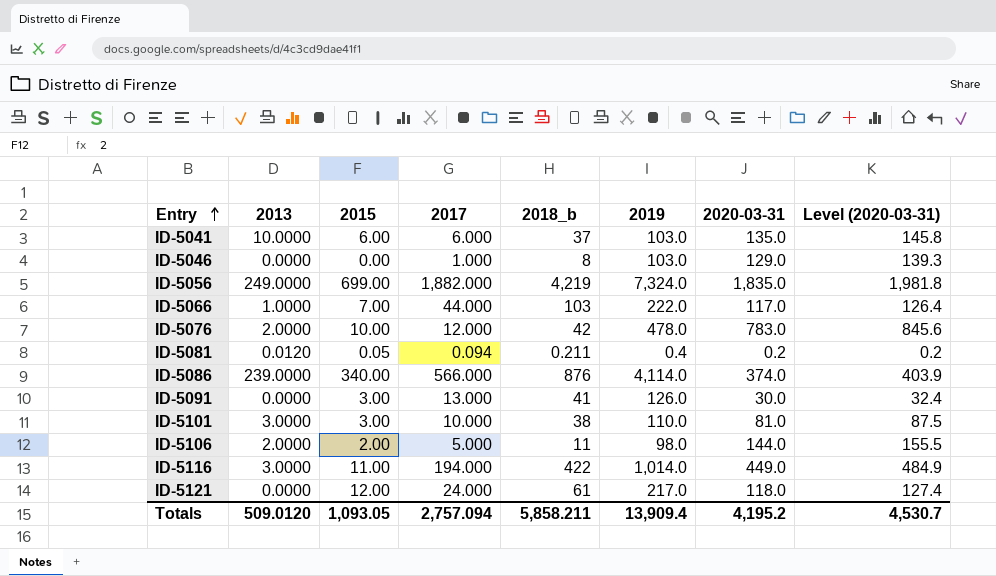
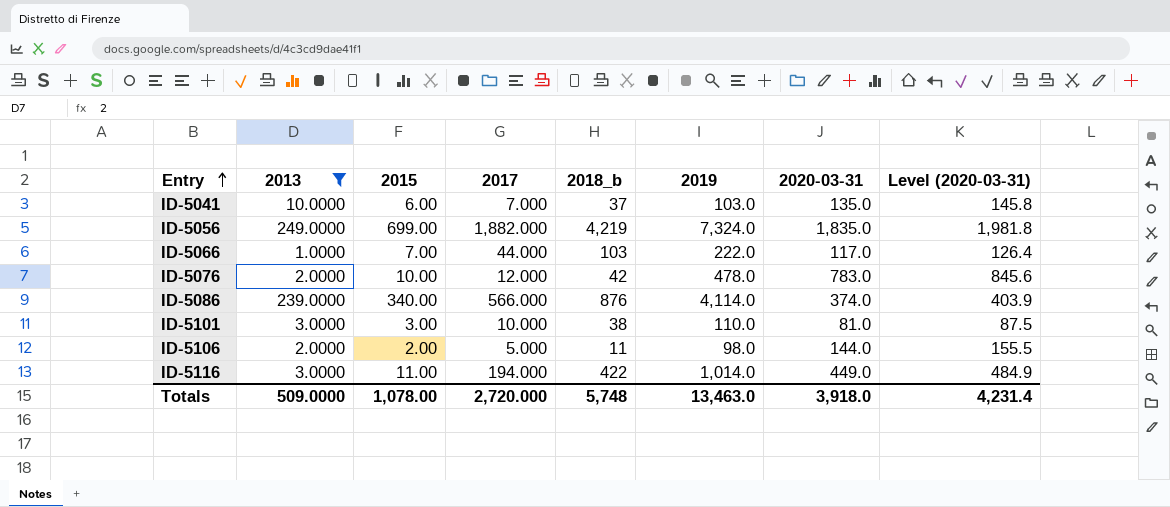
filter: none -> 2013 >= 1.0000
ID-5041 | 2017: 6.000 -> 7.000
Totals | 2013: 509.0120 -> 509.0000
Totals | 2015: 1,093.05 -> 1,078.00
Totals | 2017: 2,757.094 -> 2,720.000
Totals | 2018_b: 5,858.211 -> 5,748
Totals | 2019: 13,909.4 -> 13,463.0
Totals | 2020-03-31: 4,195.2 -> 3,918.0
Totals | Level (2020-03-31): 4,530.7 -> 4,231.4

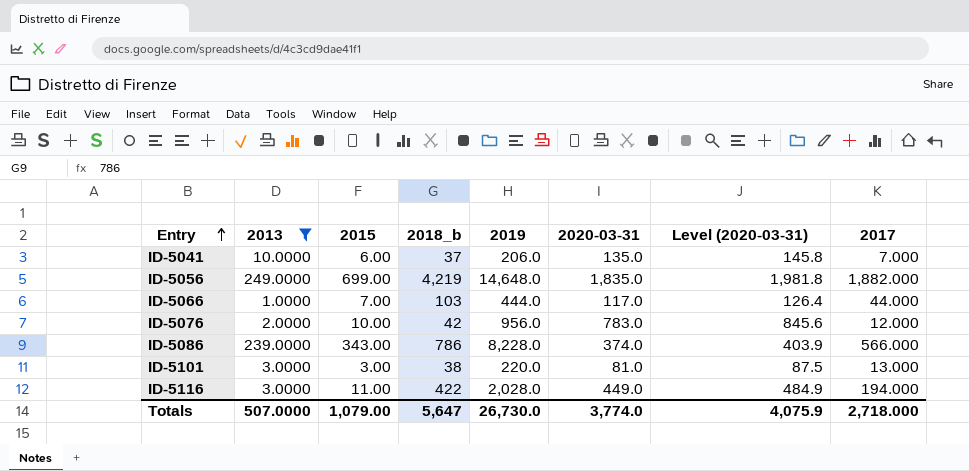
column 2017 | position: 4 -> 8
row ID-5106: 2.0000 | 2.00 | 5.000 | 11 | 98.0 | 144.0 | 155.5 -> none
ID-5041 | 2019: 103.0 -> 206.0
ID-5056 | 2019: 7,324.0 -> 14,648.0
ID-5066 | 2019: 222.0 -> 444.0
ID-5076 | 2019: 478.0 -> 956.0
ID-5086 | 2015: 340.00 -> 343.00
ID-5086 | 2018_b: 876 -> 786
ID-5086 | 2019: 4,114.0 -> 8,228.0
ID-5101 | 2019: 110.0 -> 220.0
ID-5101 | 2017: 10.000 -> 13.000
ID-5116 | 2019: 1,014.0 -> 2,028.0
Totals | 2013: 509.0000 -> 507.0000
Totals | 2015: 1,078.00 -> 1,079.00
Totals | 2018_b: 5,748 -> 5,647
Totals | 2019: 13,463.0 -> 26,730.0
Totals | 2020-03-31: 3,918.0 -> 3,774.0
Totals | Level (2020-03-31): 4,231.4 -> 4,075.9
Totals | 2017: 2,720.000 -> 2,718.000

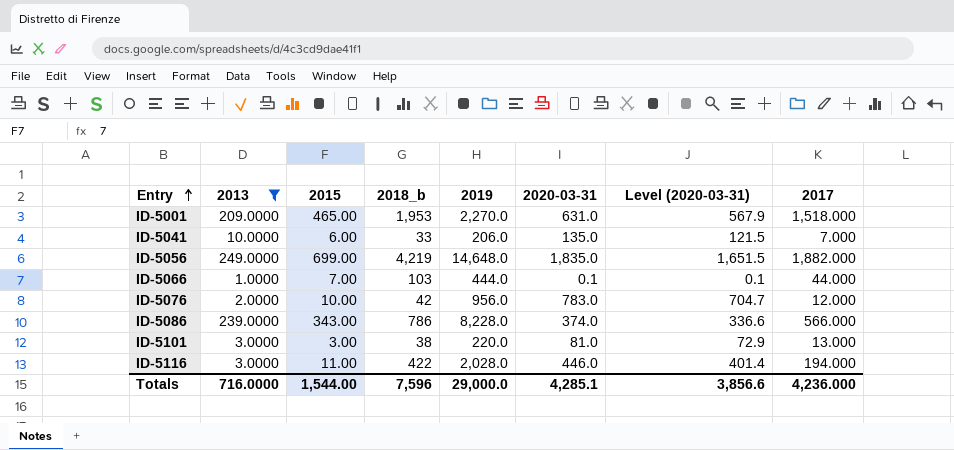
column Level (2020-03-31) | formula: [2020-03-31] * 1.08 -> [2020-03-31] * 0.9
row ID-5001: none -> 209.0000 | 465.00 | 1,953 | 2,270.0 | 631.0 | 567.9 | 1,518.000
ID-5041 | 2018_b: 37 -> 33
ID-5066 | 2020-03-31: 117.0 -> 0.1
ID-5116 | 2020-03-31: 449.0 -> 446.0
Totals | 2013: 507.0000 -> 716.0000
Totals | 2015: 1,079.00 -> 1,544.00
Totals | 2018_b: 5,647 -> 7,596
Totals | 2019: 26,730.0 -> 29,000.0
Totals | 2020-03-31: 3,774.0 -> 4,285.1
Totals | Level (2020-03-31): 4,075.9 -> 3,856.6
Totals | 2017: 2,718.000 -> 4,236.000

